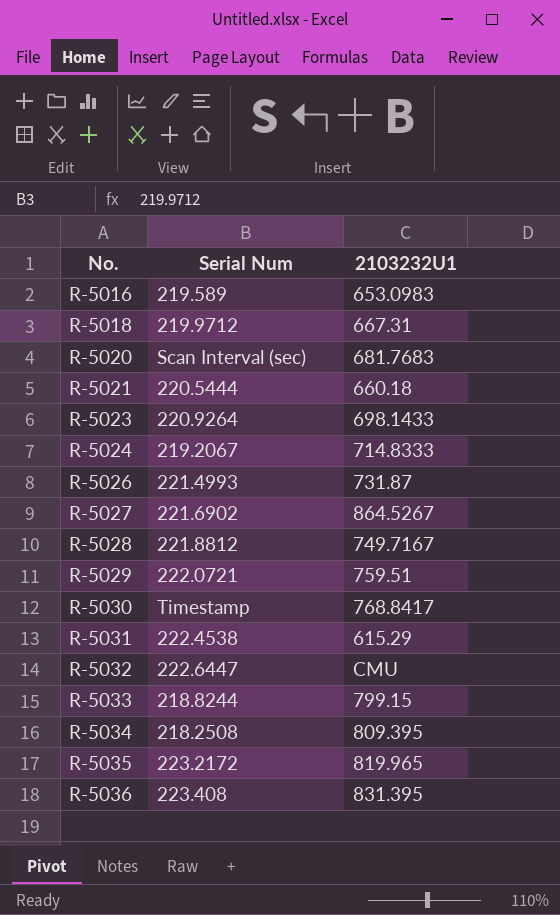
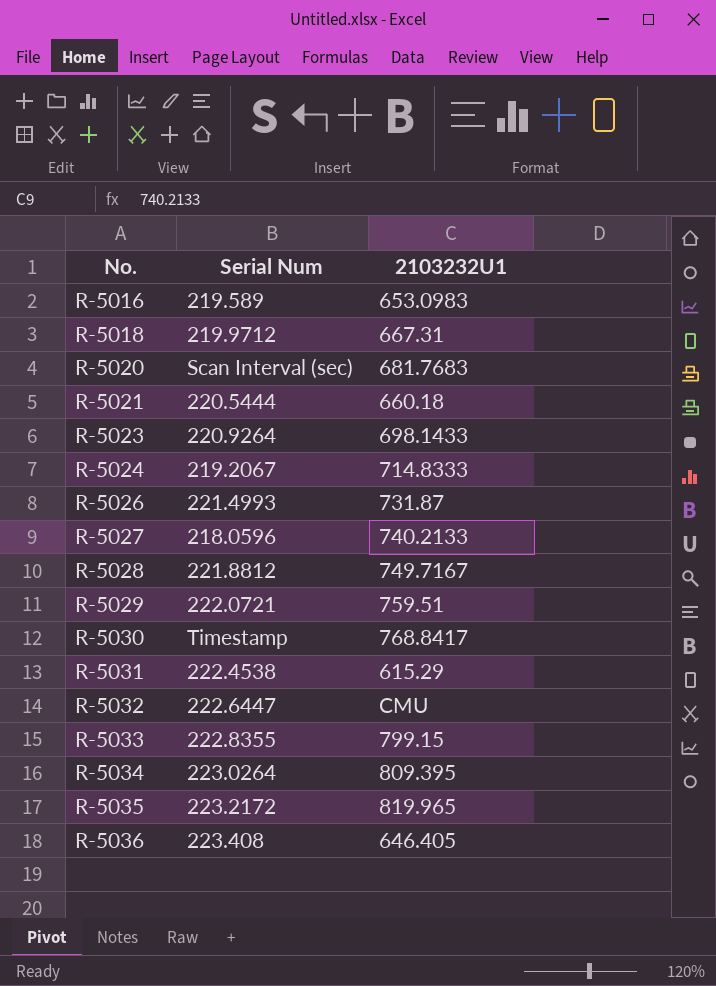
R-5027 | Serial Num: 221.6902 -> 218.0596
R-5027 | 2103232U1: 864.5267 -> 740.2133
R-5033 | Serial Num: 218.8244 -> 222.8355
R-5034 | Serial Num: 218.2508 -> 223.0264
R-5036 | 2103232U1: 831.395 -> 646.405

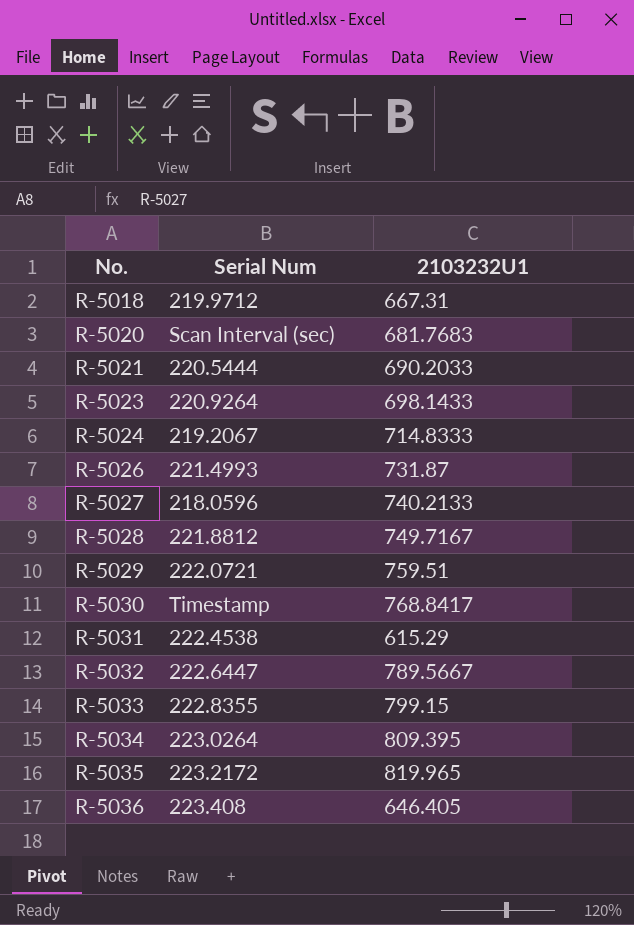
row R-5016: 219.589 | 653.0983 -> none
R-5021 | 2103232U1: 660.18 -> 690.2033
R-5032 | 2103232U1: CMU -> 789.5667

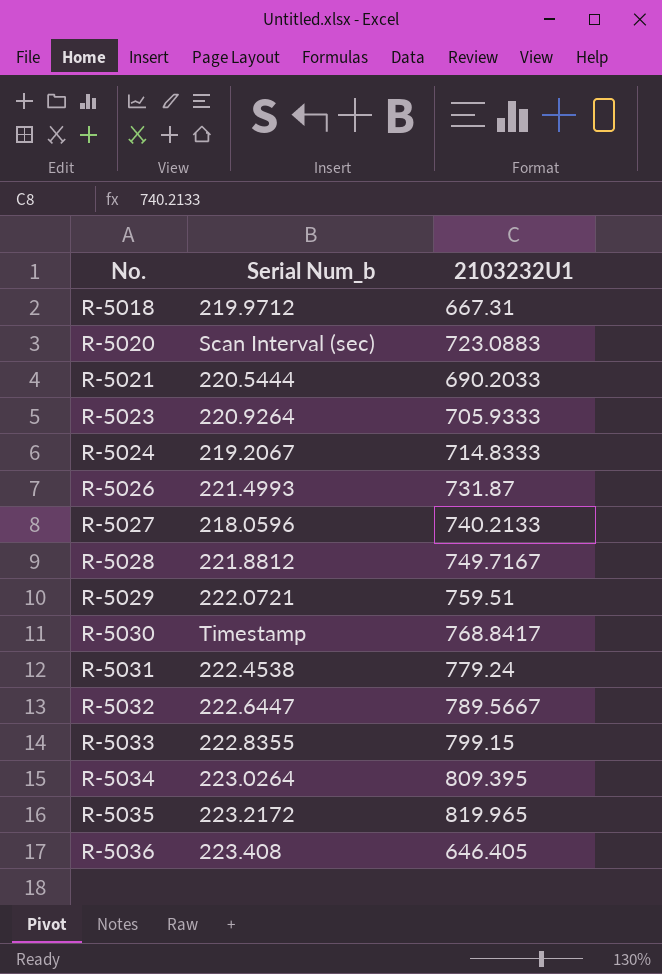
column name: Serial Num -> Serial Num_b
R-5020 | 2103232U1: 681.7683 -> 723.0883
R-5023 | 2103232U1: 698.1433 -> 705.9333
R-5031 | 2103232U1: 615.29 -> 779.24

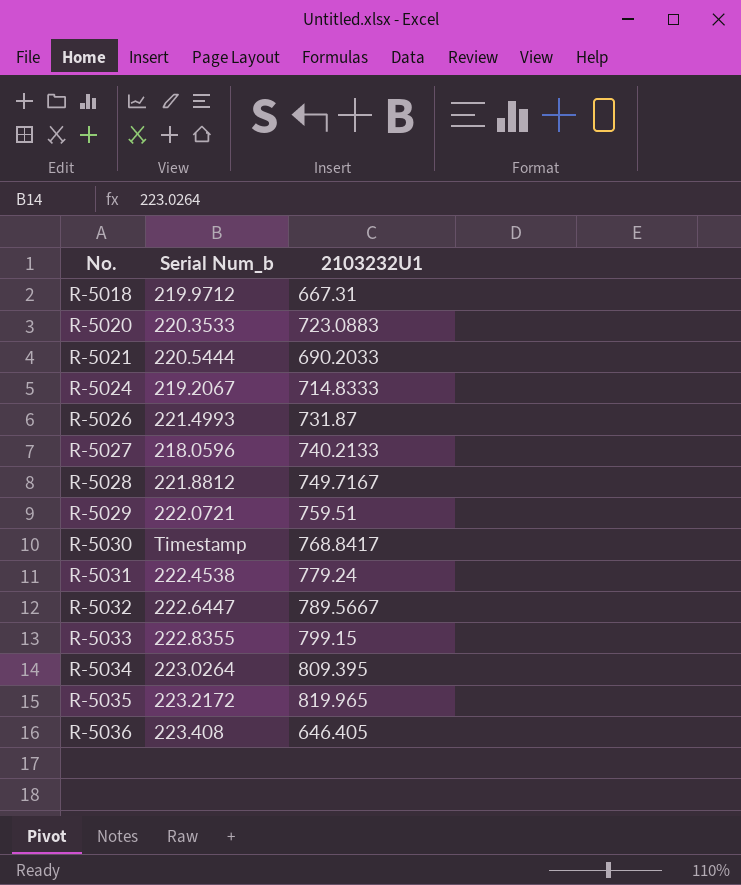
row R-5023: 220.9264 | 705.9333 -> none
R-5020 | Serial Num_b: Scan Interval (sec) -> 220.3533

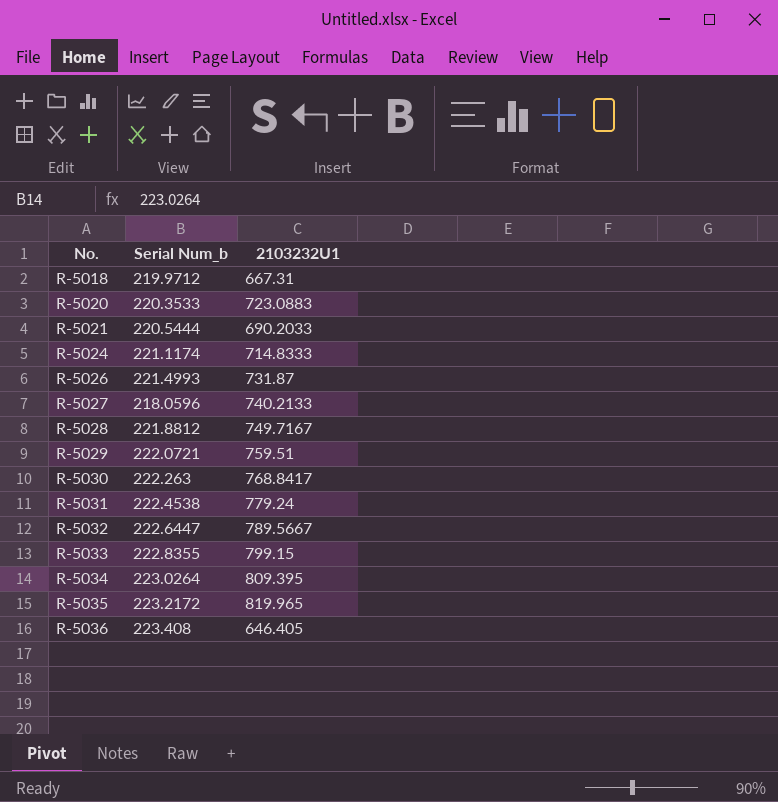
R-5024 | Serial Num_b: 219.2067 -> 221.1174
R-5030 | Serial Num_b: Timestamp -> 222.263

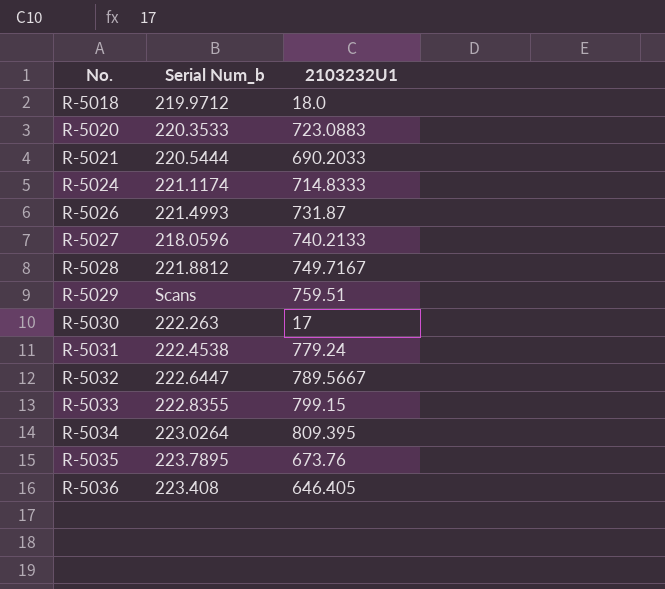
R-5018 | 2103232U1: 667.31 -> 18.0
R-5029 | Serial Num_b: 222.0721 -> Scans
R-5030 | 2103232U1: 768.8417 -> 17
R-5035 | Serial Num_b: 223.2172 -> 223.7895
R-5035 | 2103232U1: 819.965 -> 673.76

